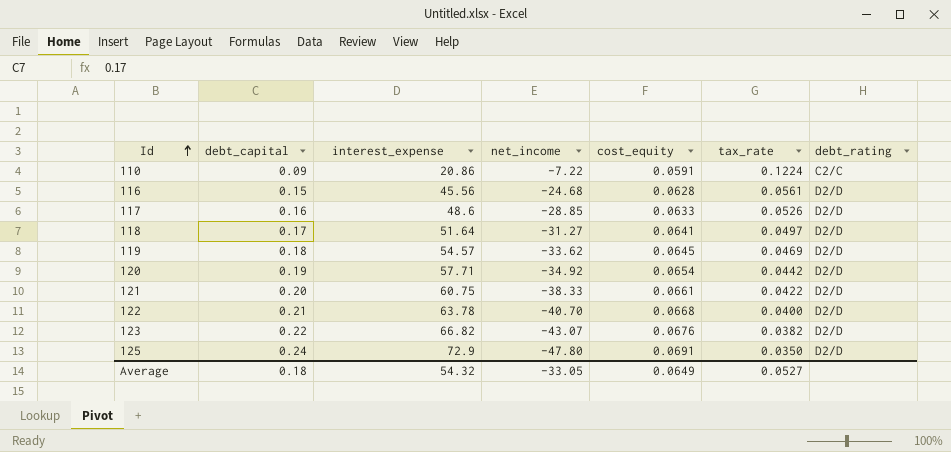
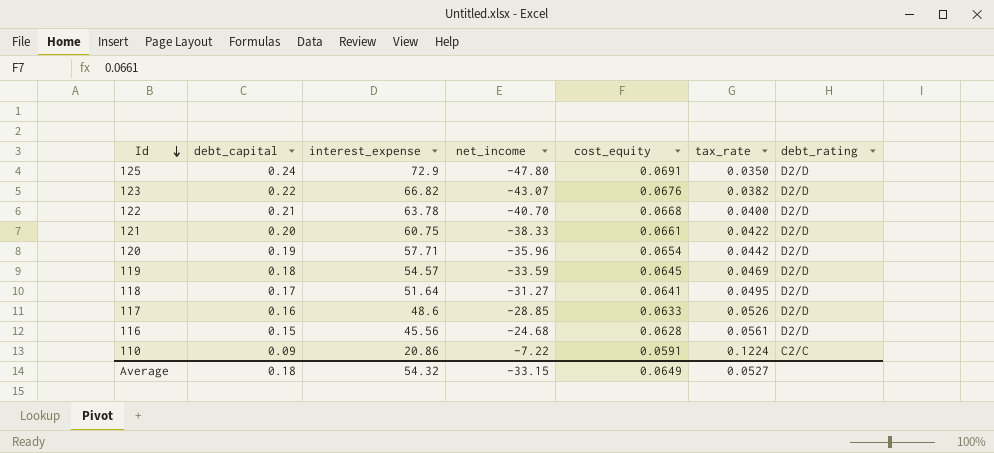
row order: Id ascending -> Id descending
120 | net_income: -34.92 -> -35.96
119 | net_income: -33.62 -> -33.59
118 | tax_rate: 0.0497 -> 0.0495
Average | net_income: -33.05 -> -33.15

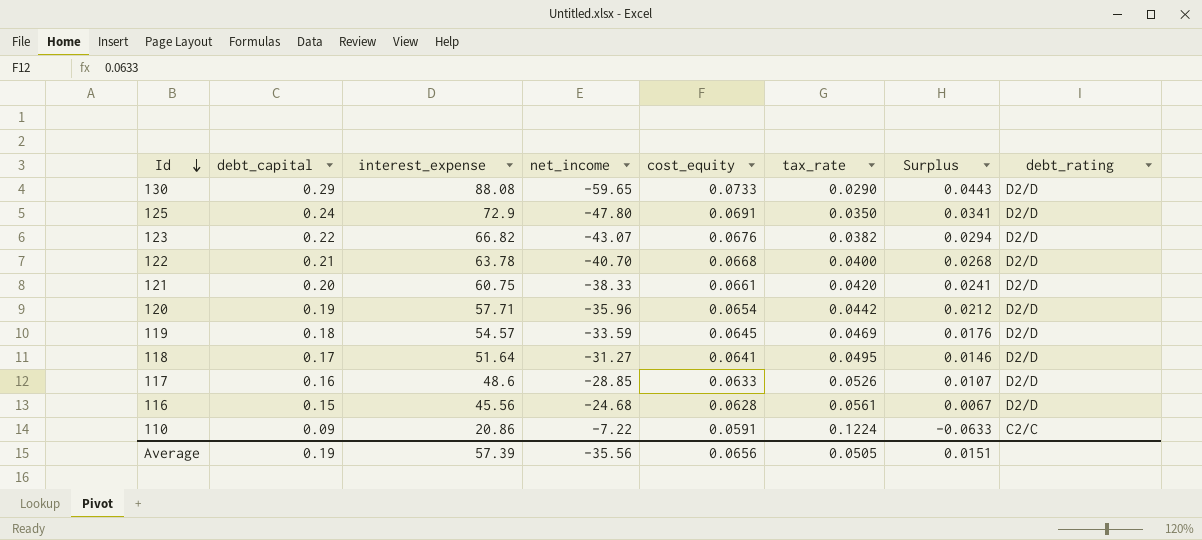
column Surplus | formula: none -> [cost_equity] - [tax_rate]
row 130: none -> 0.29 | 88.08 | -59.65 | 0.0733 | 0.0290 | 0.0443 | D2/D
121 | tax_rate: 0.0422 -> 0.0420
Average | debt_capital: 0.18 -> 0.19
Average | interest_expense: 54.32 -> 57.39
Average | net_income: -33.15 -> -35.56
Average | cost_equity: 0.0649 -> 0.0656
Average | tax_rate: 0.0527 -> 0.0505

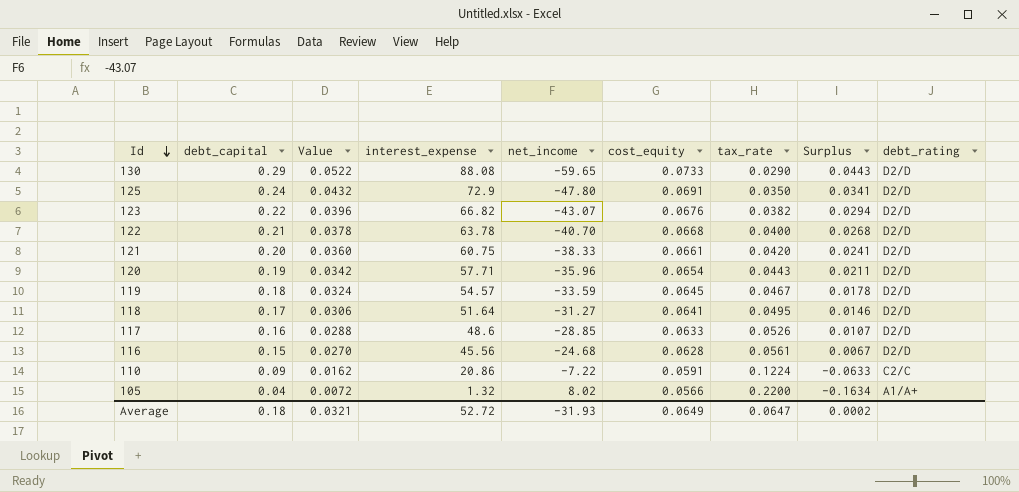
column Value | formula: none -> [debt_capital] * 0.18
120 | tax_rate: 0.0442 -> 0.0443
120 | Surplus: 0.0212 -> 0.0211
119 | tax_rate: 0.0469 -> 0.0467
119 | Surplus: 0.0176 -> 0.0178
row 105: none -> 0.04 | 0.0072 | 1.32 | 8.02 | 0.0566 | 0.2200 | -0.1634 | A1/A+
Average | debt_capital: 0.19 -> 0.18
Average | interest_expense: 57.39 -> 52.72
Average | net_income: -35.56 -> -31.93
Average | cost_equity: 0.0656 -> 0.0649
Average | tax_rate: 0.0505 -> 0.0647
Average | Surplus: 0.0151 -> 0.0002

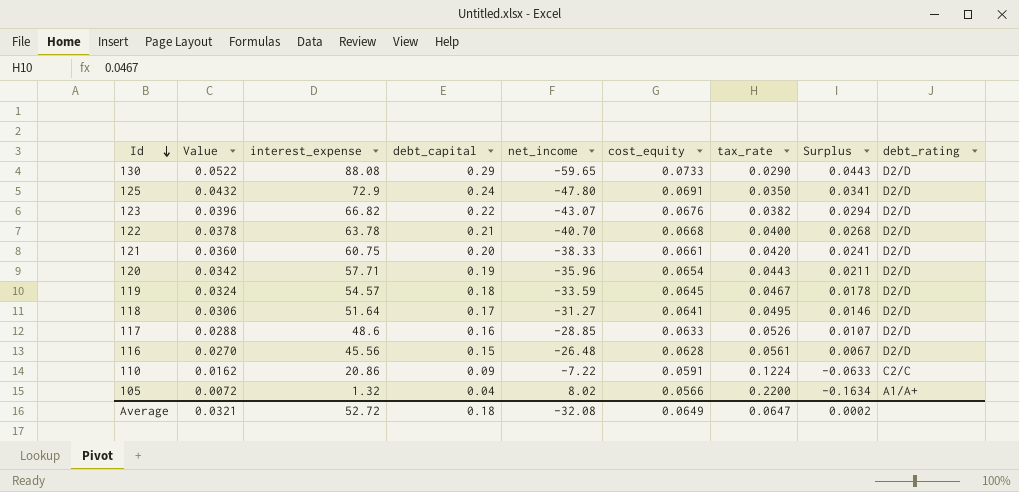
column debt_capital | position: 2 -> 4
116 | net_income: -24.68 -> -26.48
Average | net_income: -31.93 -> -32.08

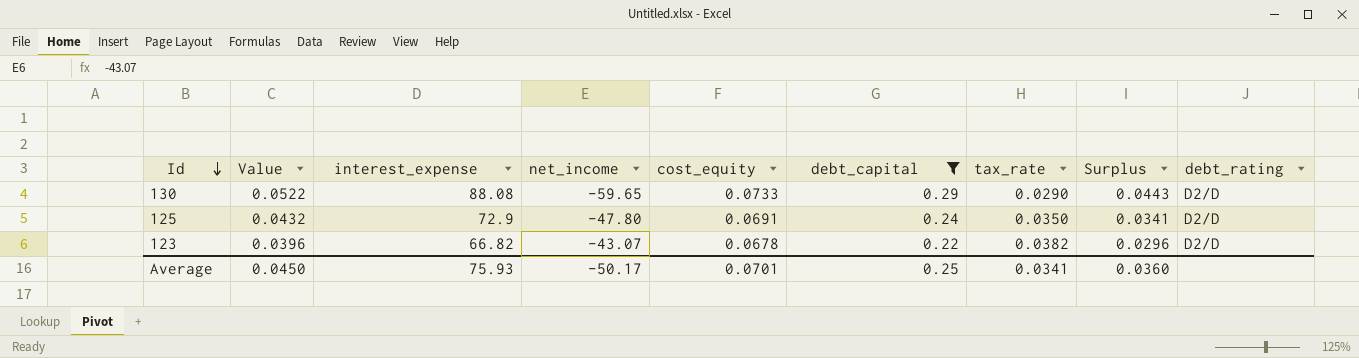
filter: none -> debt_capital >= 0.22
column debt_capital | position: 4 -> 6
123 | cost_equity: 0.0676 -> 0.0678
123 | Surplus: 0.0294 -> 0.0296
Average | Value: 0.0321 -> 0.0450
Average | interest_expense: 52.72 -> 75.93
Average | net_income: -32.08 -> -50.17
Average | cost_equity: 0.0649 -> 0.0701
Average | debt_capital: 0.18 -> 0.25
Average | tax_rate: 0.0647 -> 0.0341
Average | Surplus: 0.0002 -> 0.0360

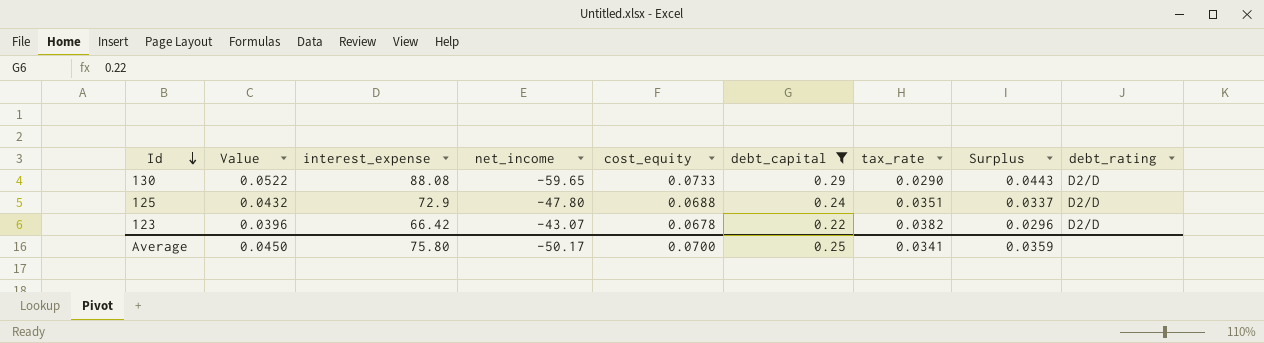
125 | cost_equity: 0.0691 -> 0.0688
125 | tax_rate: 0.0350 -> 0.0351
125 | Surplus: 0.0341 -> 0.0337
123 | interest_expense: 66.82 -> 66.42
Average | interest_expense: 75.93 -> 75.80
Average | cost_equity: 0.0701 -> 0.0700
Average | Surplus: 0.0360 -> 0.0359

